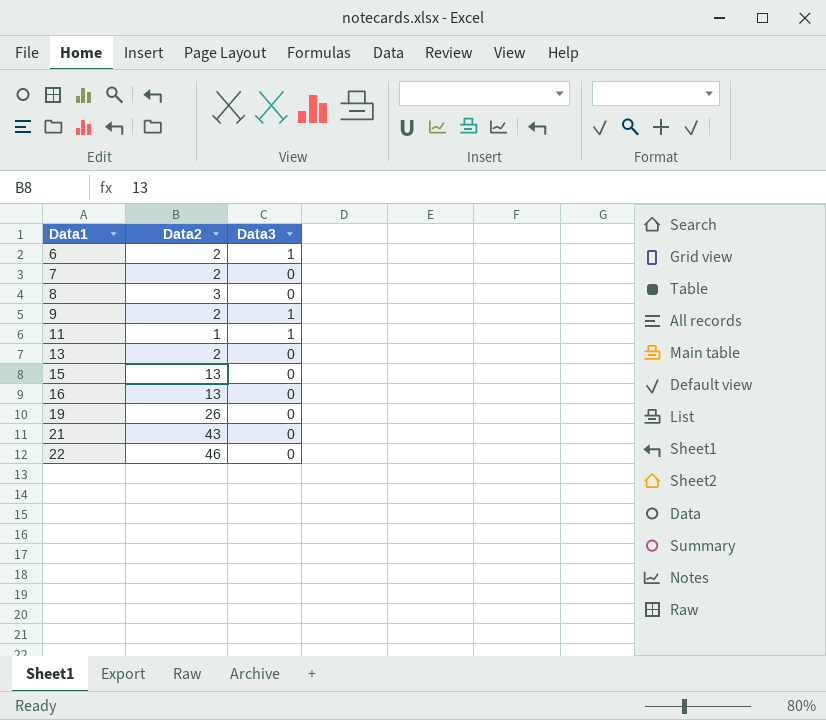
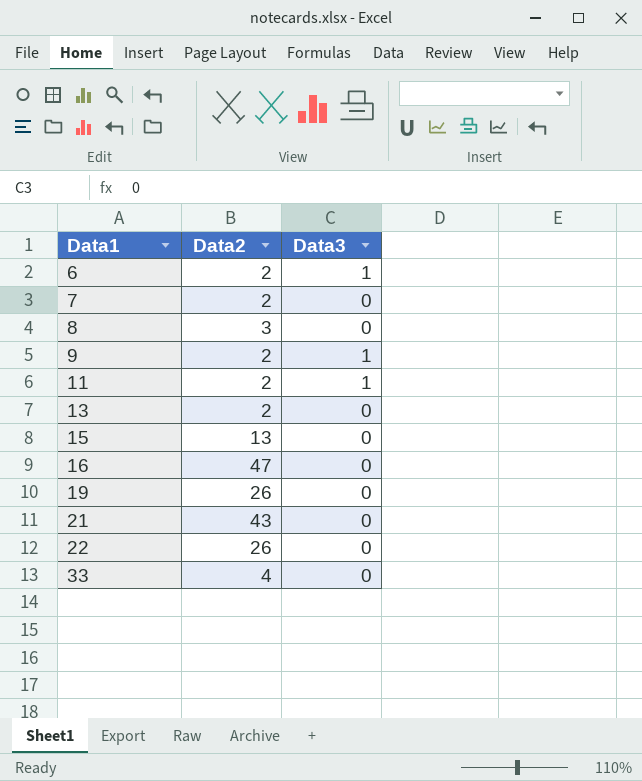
11 | Data2: 1 -> 2
16 | Data2: 13 -> 47
22 | Data2: 46 -> 26
row 33: none -> 4 | 0

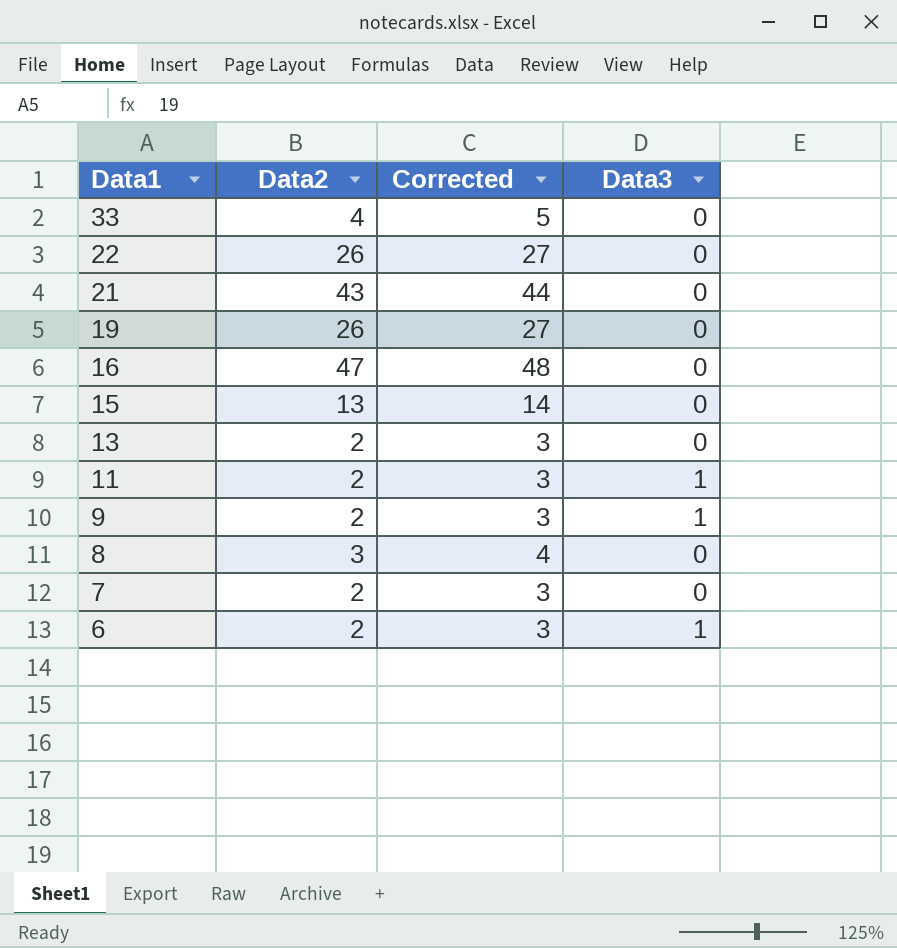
row order: Data1 ascending -> Data1 descending
column Corrected | formula: none -> [Data2] + 1

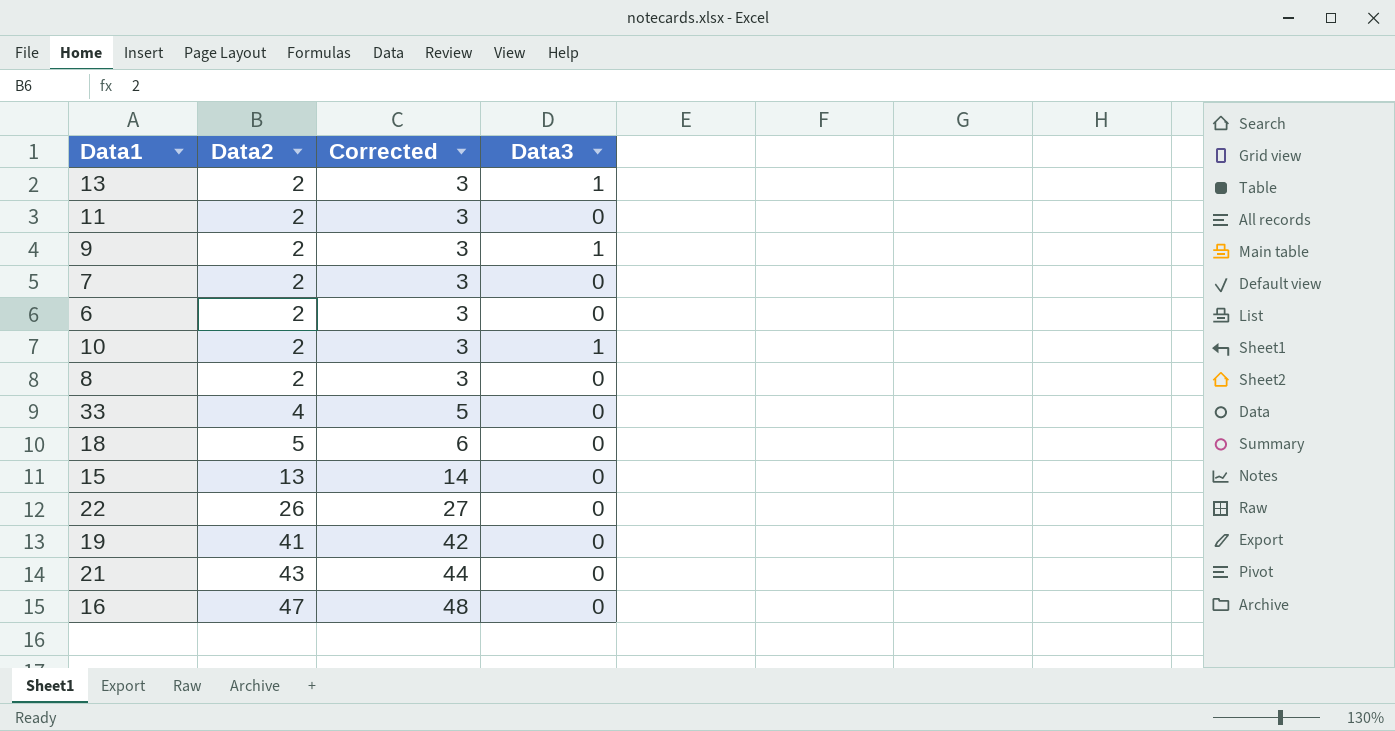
row order: Data1 descending -> Data2 ascending
13 | Data3: 0 -> 1
11 | Data3: 1 -> 0
6 | Data3: 1 -> 0
row 10: none -> 2 | 3 | 1
8 | Data2: 3 -> 2
8 | Corrected: 4 -> 3
row 18: none -> 5 | 6 | 0
19 | Data2: 26 -> 41
19 | Corrected: 27 -> 42

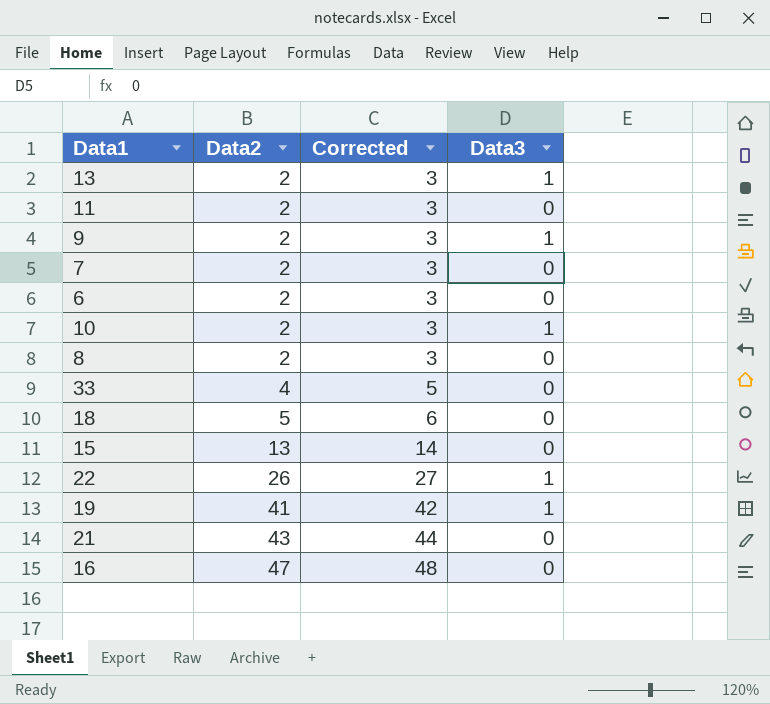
22 | Data3: 0 -> 1
19 | Data3: 0 -> 1

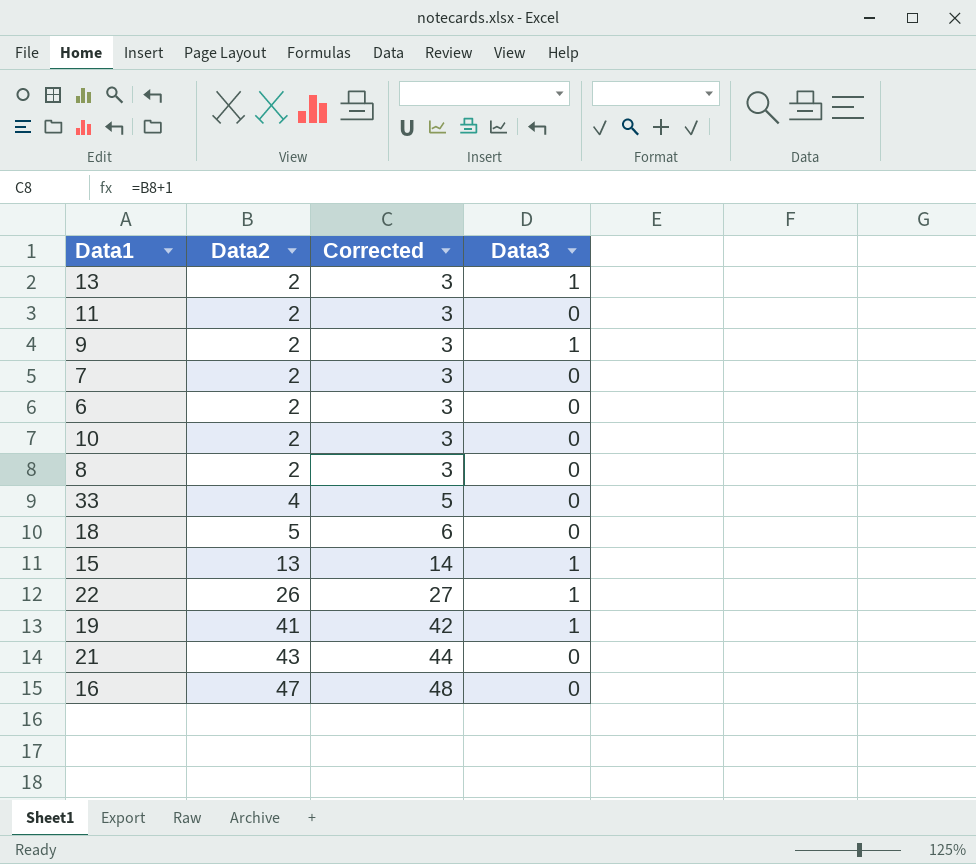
10 | Data3: 1 -> 0
15 | Data3: 0 -> 1

